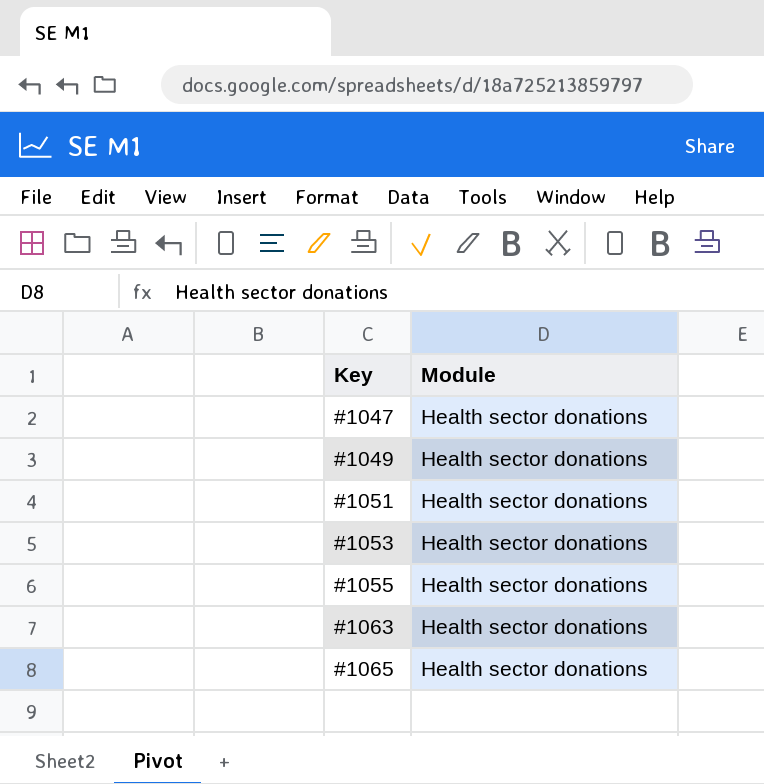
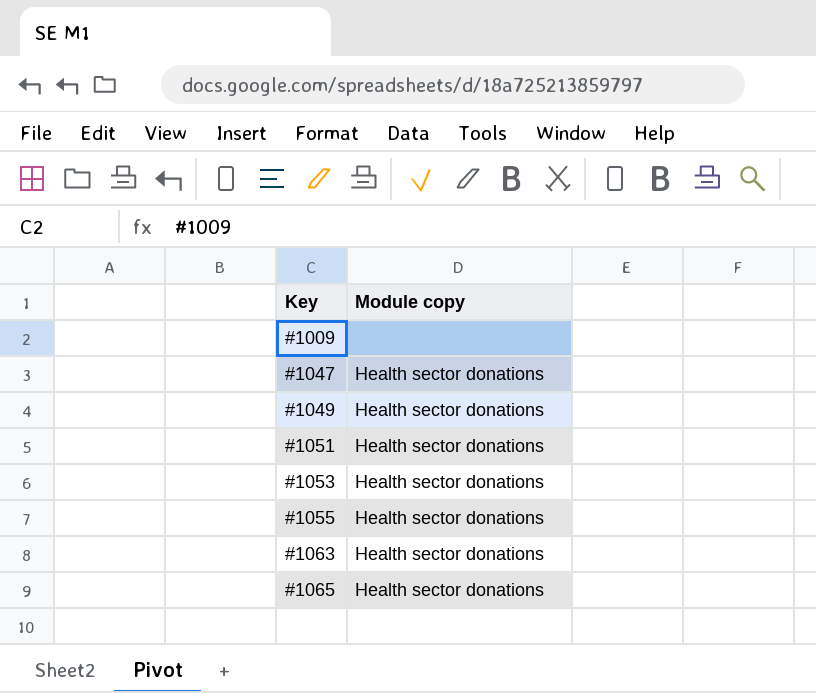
column name: Module -> Module copy
row #1009: none -> none

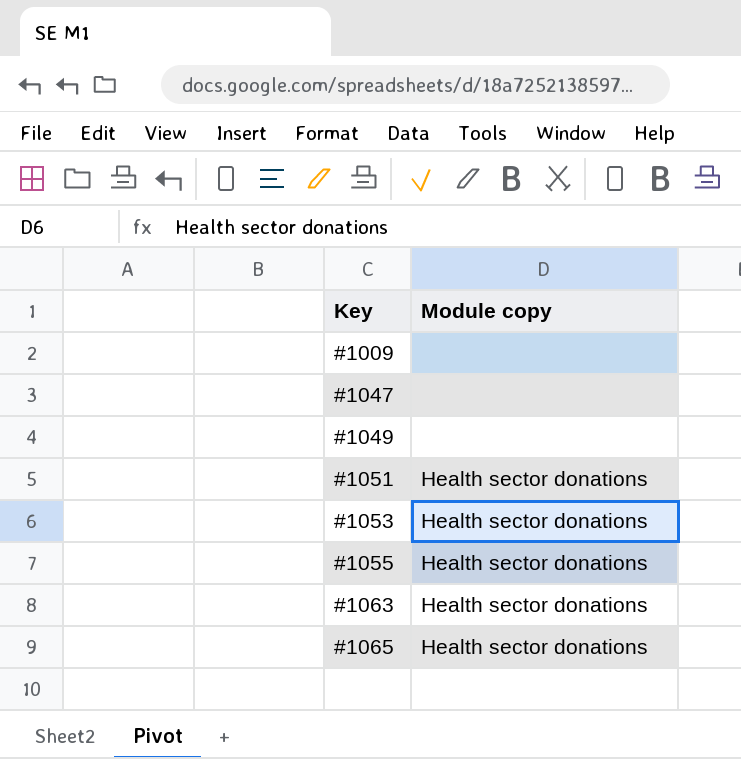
#1047 | Module copy: Health sector donations -> none
#1049 | Module copy: Health sector donations -> none

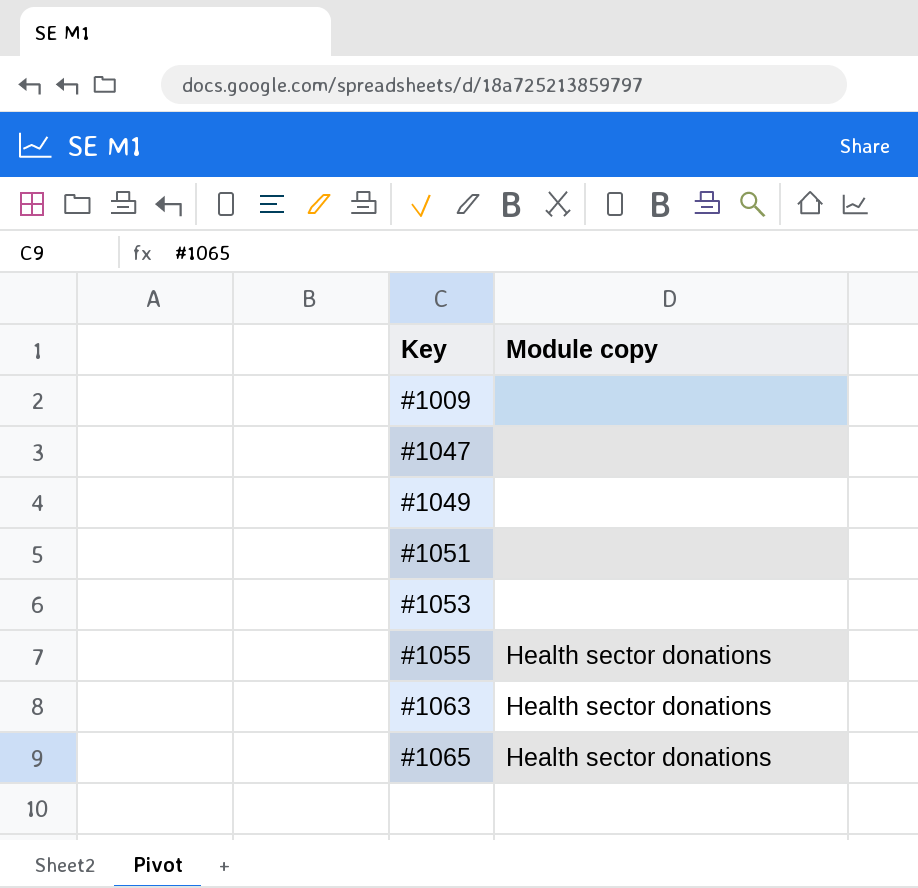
#1051 | Module copy: Health sector donations -> none
#1053 | Module copy: Health sector donations -> none

